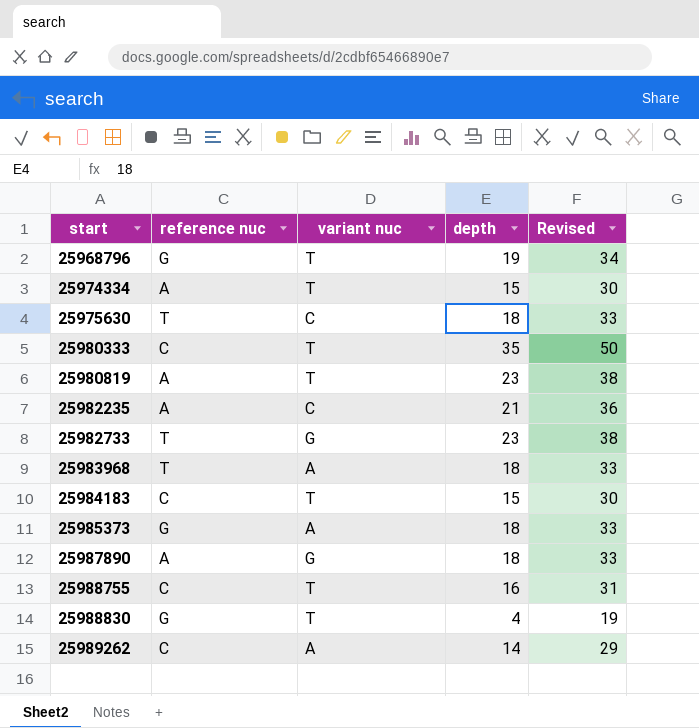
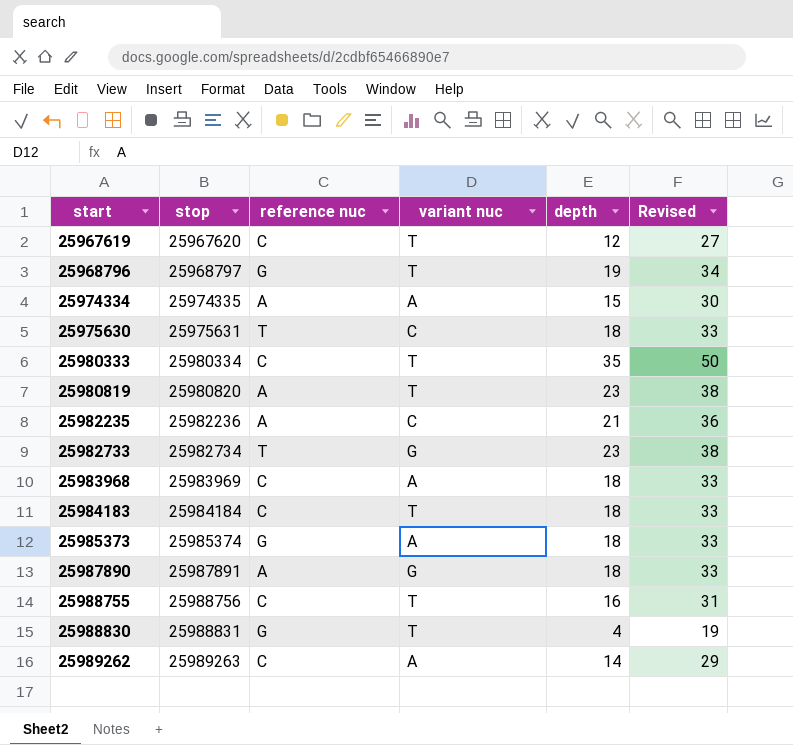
column stop | position: none -> 2
row 25967619: none -> 25967620 | C | T | 12 | 27
25974334 | variant nuc: T -> A
25983968 | reference nuc: T -> C
25984183 | depth: 15 -> 18
25984183 | Revised: 30 -> 33

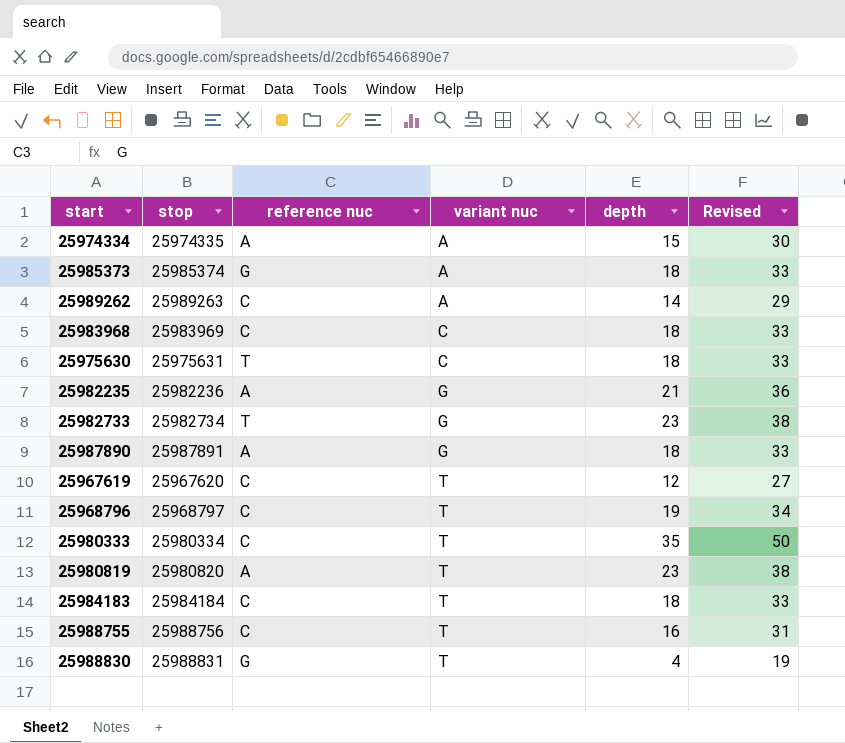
row order: start ascending -> variant nuc ascending
25983968 | variant nuc: A -> C
25982235 | variant nuc: C -> G
25968796 | reference nuc: G -> C

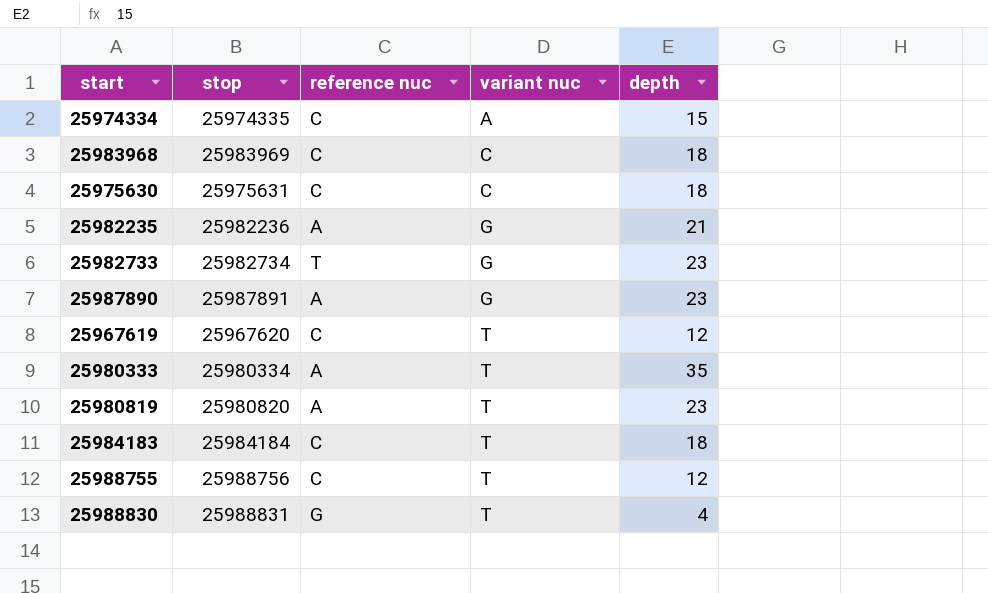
column Revised | formula: [depth] + 15 -> none
row 25985373: 25985374 | G | A | 18 | 33 -> none
row 25989262: 25989263 | C | A | 14 | 29 -> none
row 25968796: 25968797 | C | T | 19 | 34 -> none
25974334 | reference nuc: A -> C
25975630 | reference nuc: T -> C
25987890 | depth: 18 -> 23
25980333 | reference nuc: C -> A
25988755 | depth: 16 -> 12

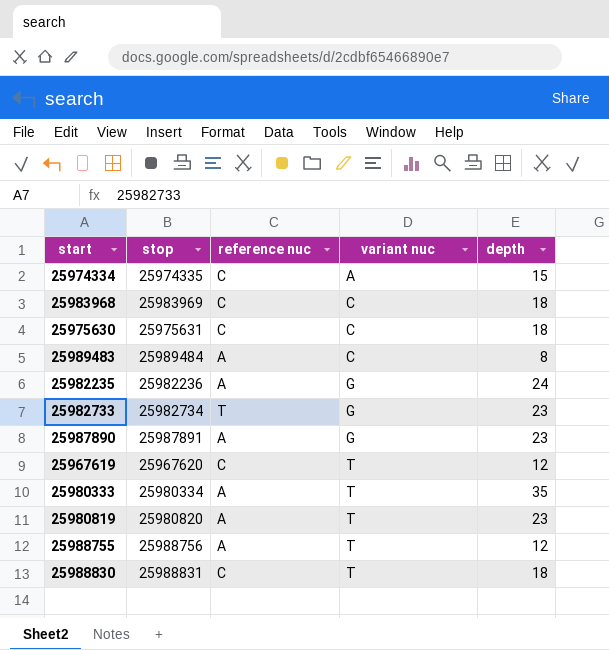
row 25984183: 25984184 | C | T | 18 -> none
row 25989483: none -> 25989484 | A | C | 8
25982235 | depth: 21 -> 24
25988755 | reference nuc: C -> A
25988830 | reference nuc: G -> C
25988830 | depth: 4 -> 18

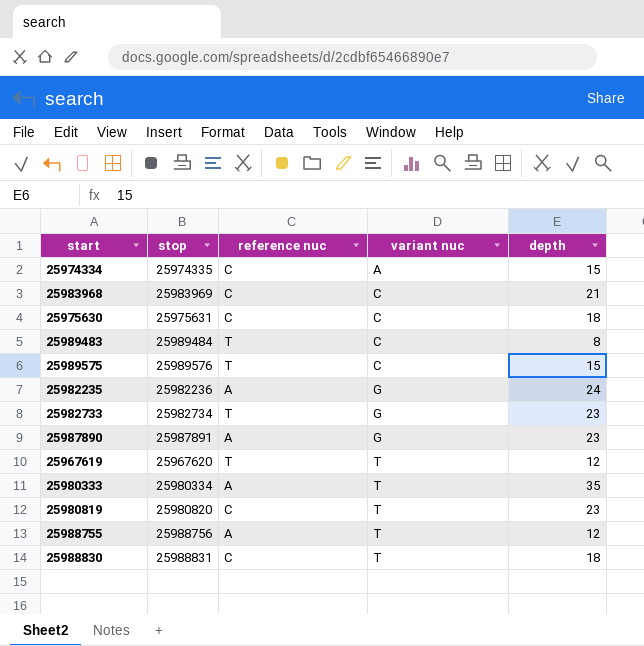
25983968 | depth: 18 -> 21
25989483 | reference nuc: A -> T
row 25989575: none -> 25989576 | T | C | 15
25967619 | reference nuc: C -> T
25980819 | reference nuc: A -> C

